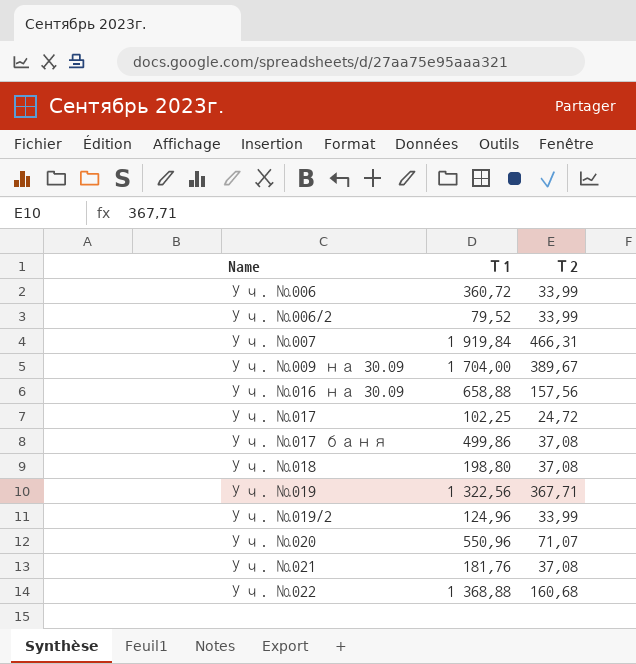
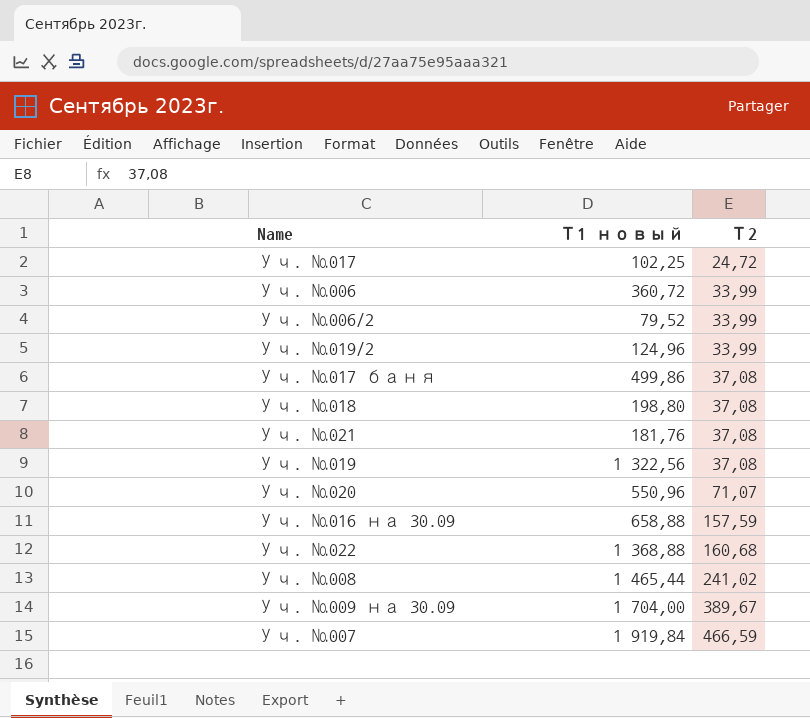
row order: Name ascending -> Т2 ascending
column name: Т1 -> Т1 новый
Уч. №019 | Т2: 367,71 -> 37,08
Уч. №016 на 30.09 | Т2: 157,56 -> 157,59
row Уч. №008: none -> 1 465,44 | 241,02
Уч. №007 | Т2: 466,31 -> 466,59

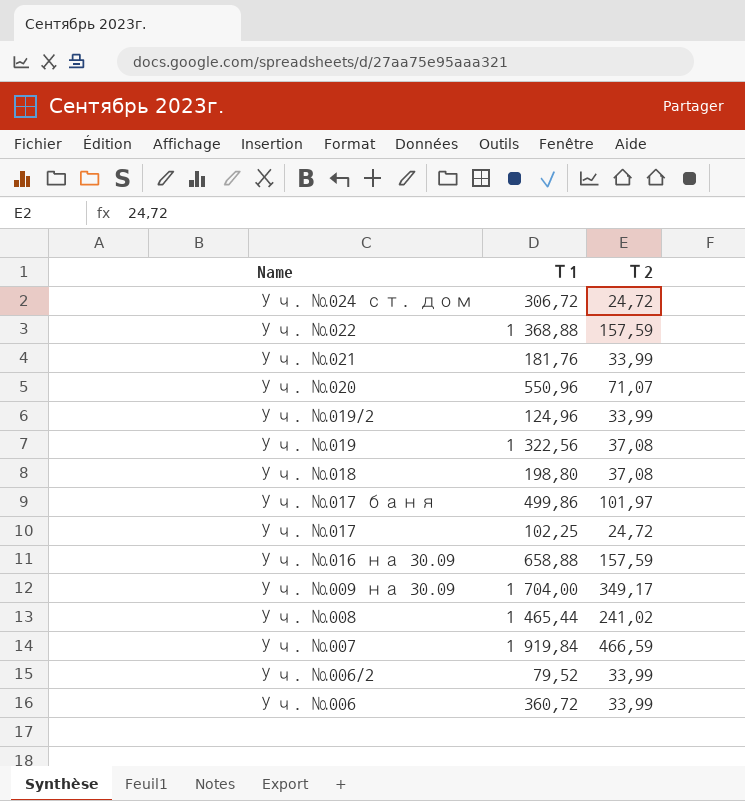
row order: Т2 ascending -> Name descending
column name: Т1 новый -> Т1
row Уч. №024 ст. дом: none -> 306,72 | 24,72
Уч. №022 | Т2: 160,68 -> 157,59
Уч. №021 | Т2: 37,08 -> 33,99
Уч. №017 баня | Т2: 37,08 -> 101,97
Уч. №009 на 30.09 | Т2: 389,67 -> 349,17

